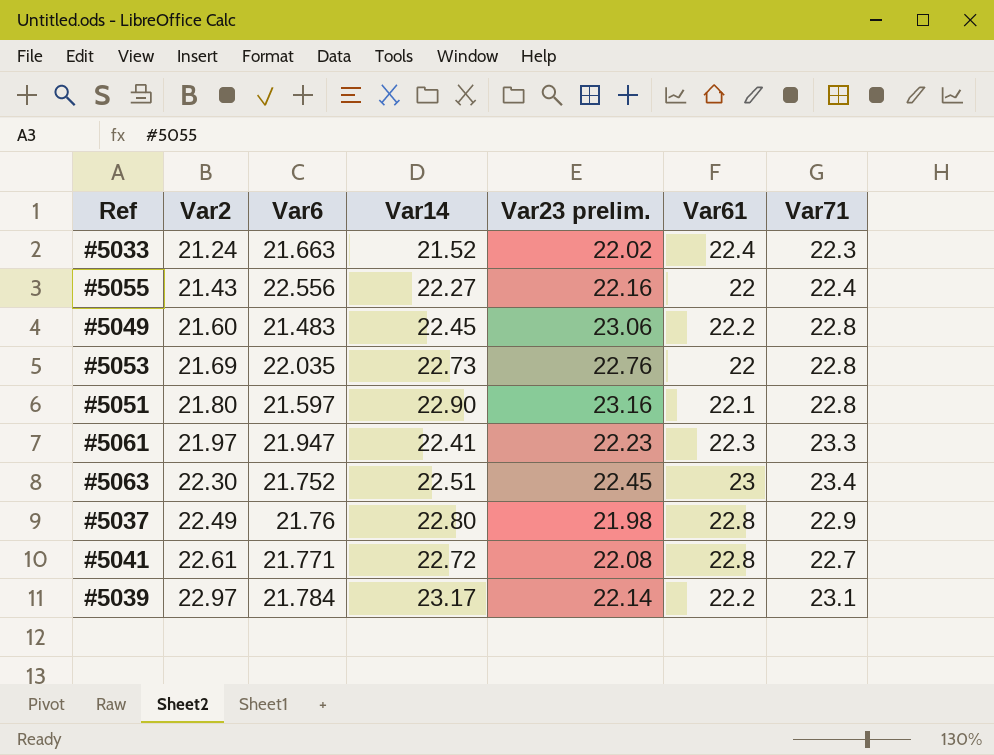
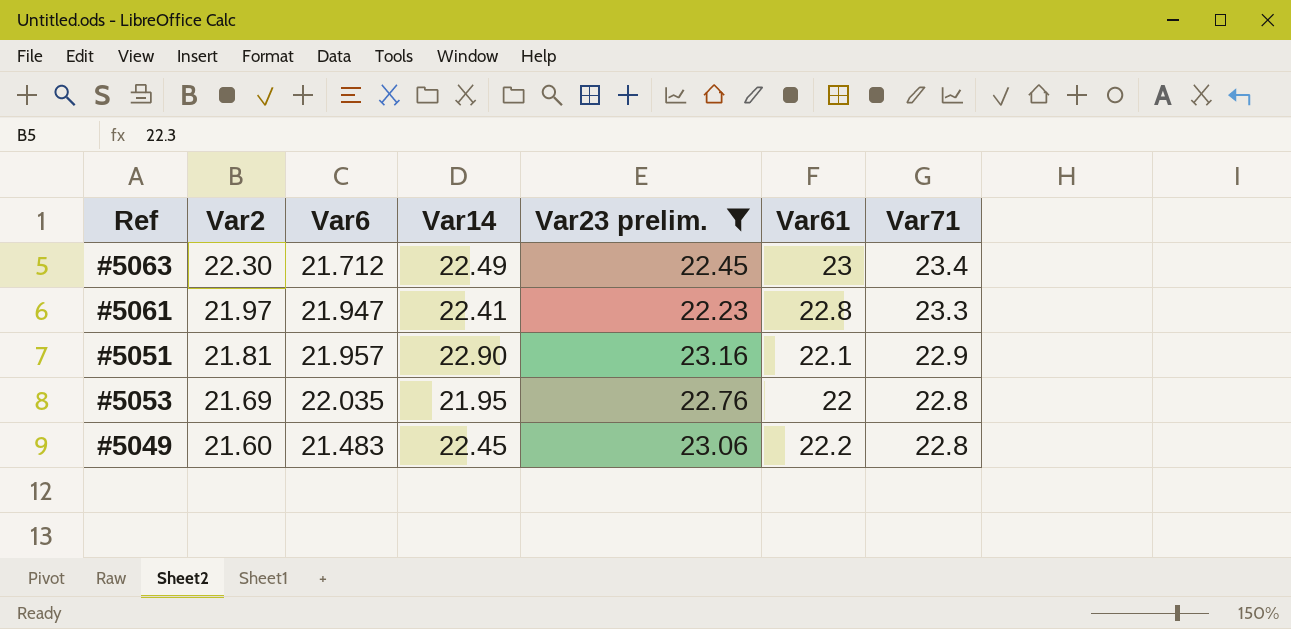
filter: none -> Var23 prelim. >= 22.23
row order: Var2 ascending -> Var2 descending
#5063 | Var6: 21.752 -> 21.712
#5063 | Var14: 22.51 -> 22.49
#5061 | Var61: 22.3 -> 22.8
#5051 | Var2: 21.80 -> 21.81
#5051 | Var6: 21.597 -> 21.957
#5051 | Var71: 22.8 -> 22.9
#5053 | Var14: 22.73 -> 21.95

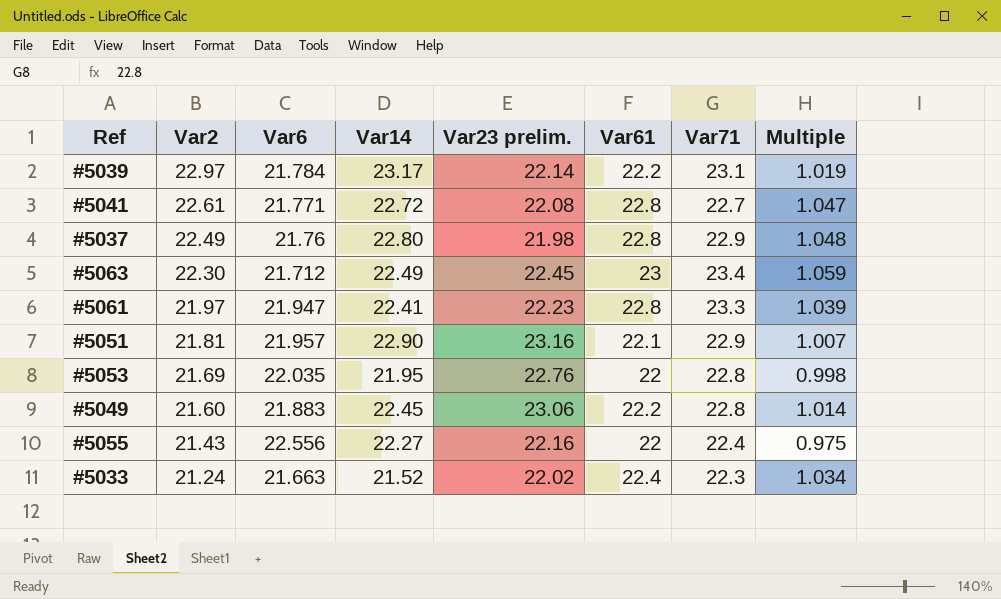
filter: Var23 prelim. >= 22.23 -> none
column Multiple | formula: none -> [Var61] / [Var6]
#5049 | Var6: 21.483 -> 21.883

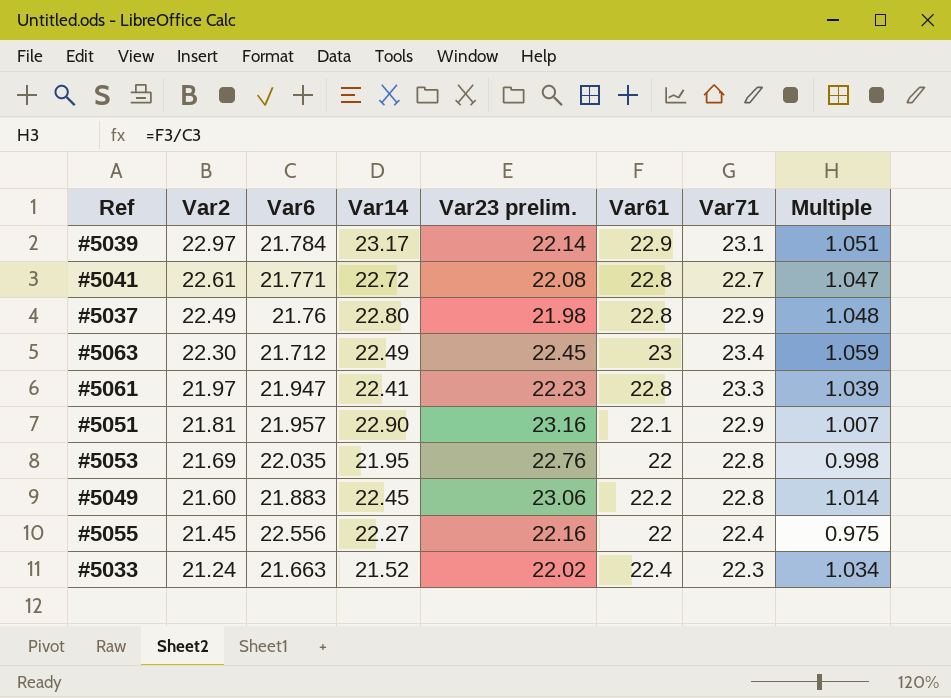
#5039 | Var61: 22.2 -> 22.9
#5039 | Multiple: 1.019 -> 1.051
#5055 | Var2: 21.43 -> 21.45

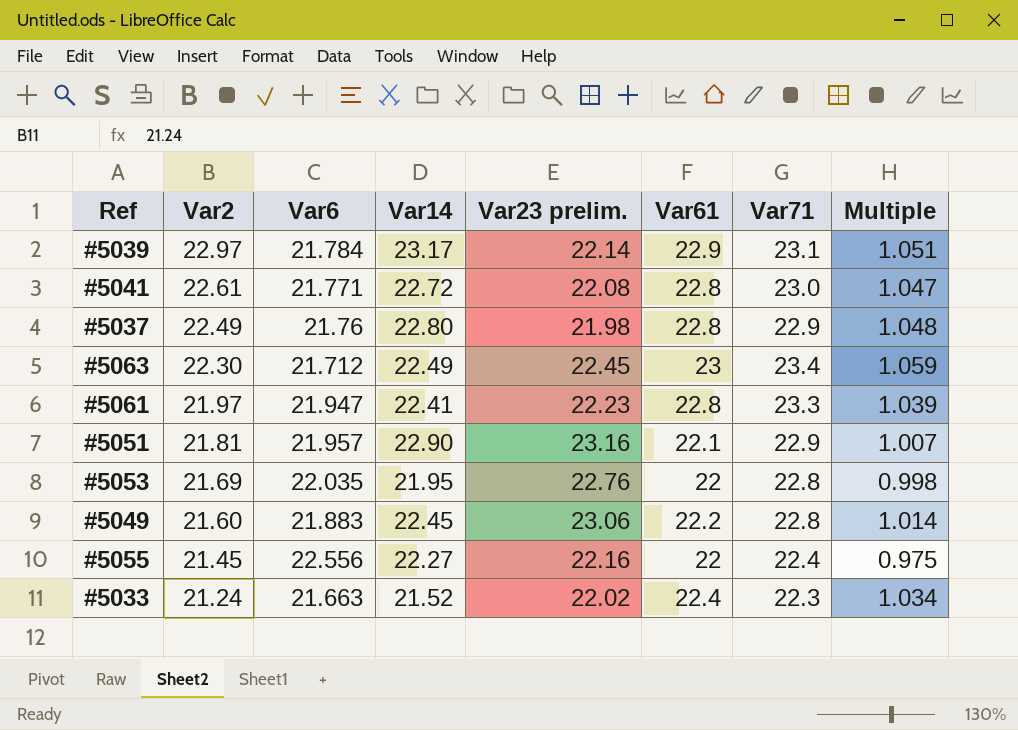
#5041 | Var71: 22.7 -> 23.0

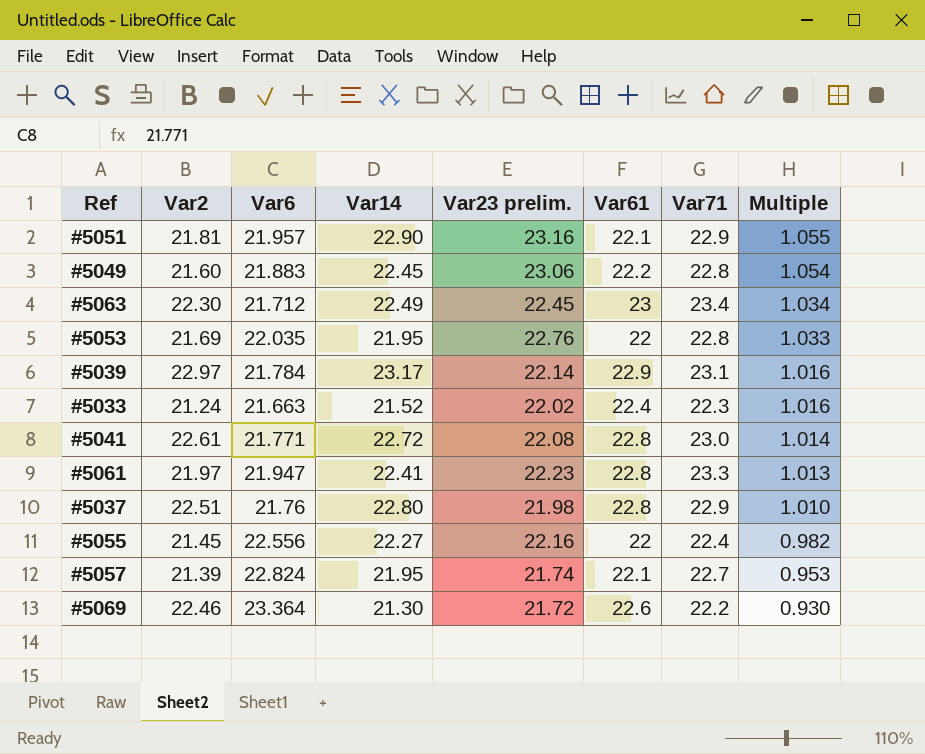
row order: Var2 descending -> Multiple descending
column Multiple | formula: [Var61] / [Var6] -> [Var23 prelim.] / [Var6]
#5037 | Var2: 22.49 -> 22.51
row #5057: none -> 21.39 | 22.824 | 21.95 | 21.74 | 22.1 | 22.7 | 0.953
row #5069: none -> 22.46 | 23.364 | 21.30 | 21.72 | 22.6 | 22.2 | 0.930

